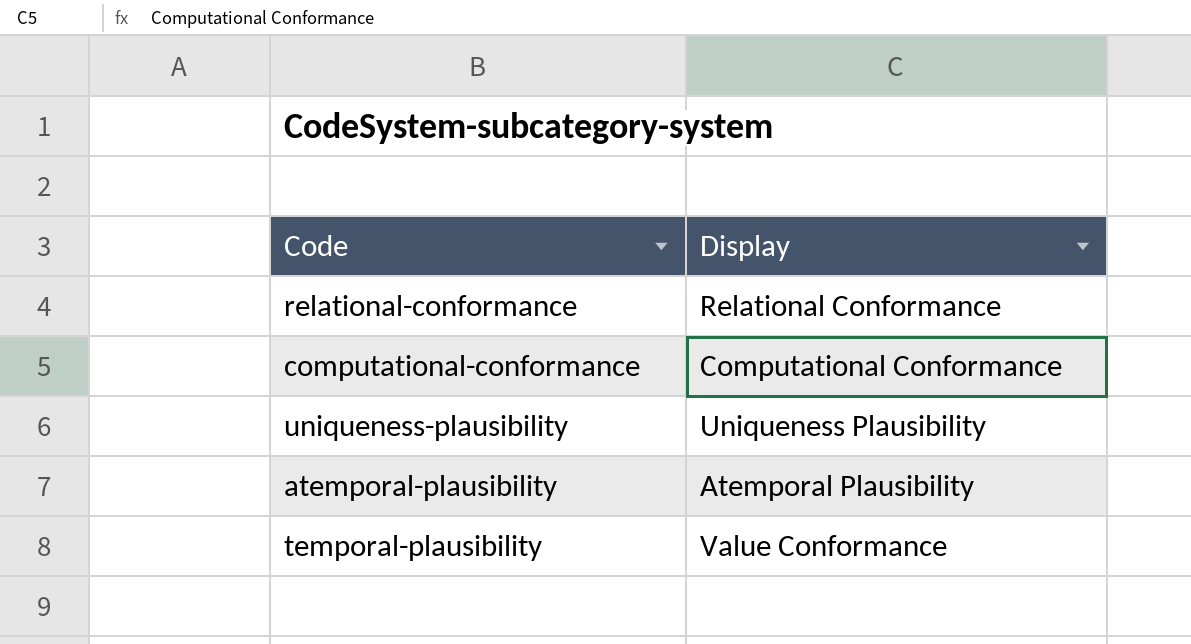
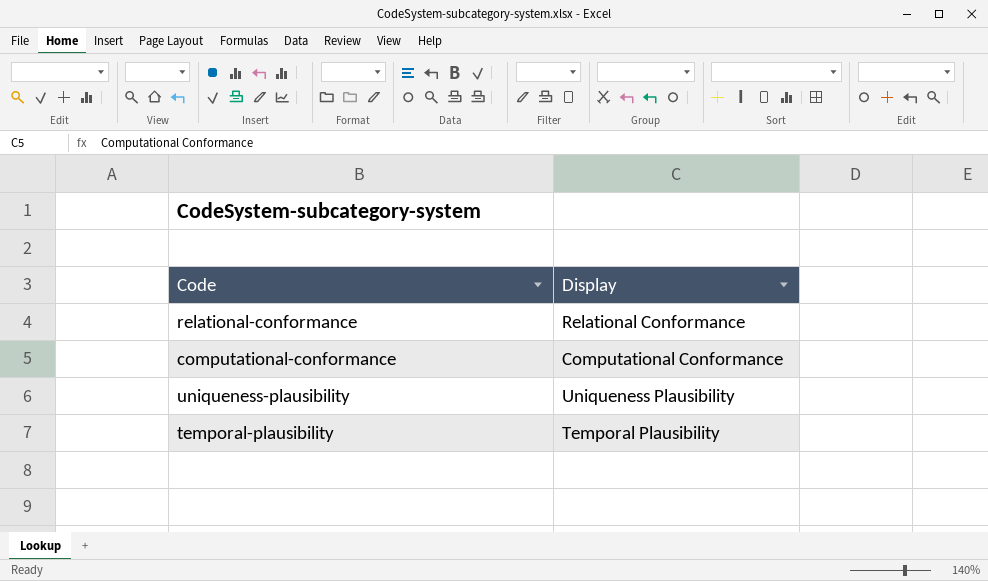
row atemporal-plausibility: Atemporal Plausibility -> none
temporal-plausibility | Display: Value Conformance -> Temporal Plausibility

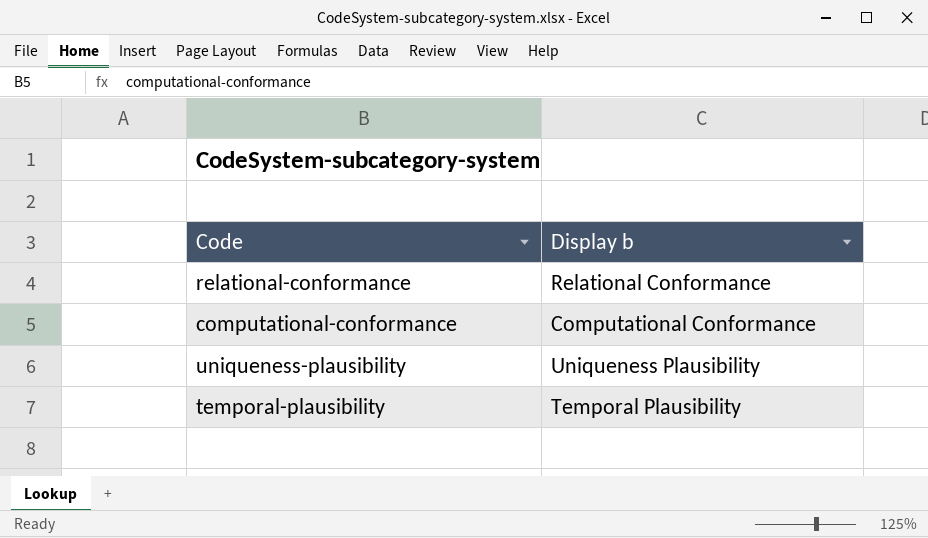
column name: Display -> Display b

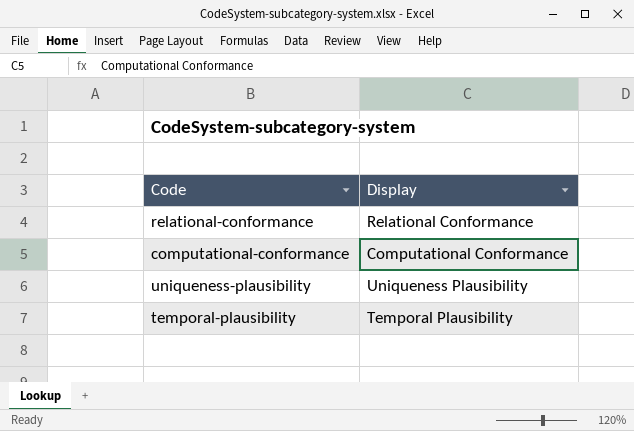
column name: Display b -> Display

